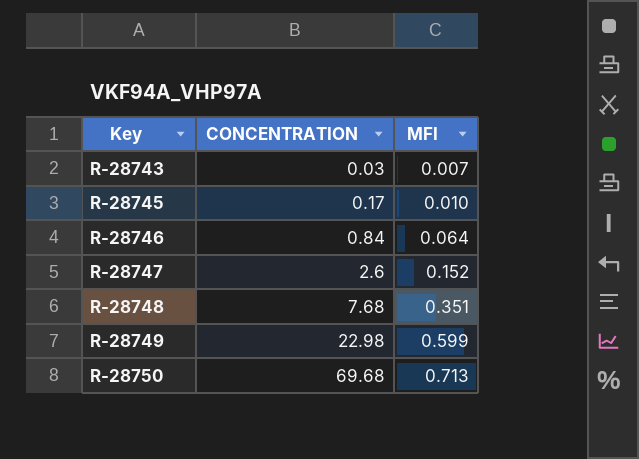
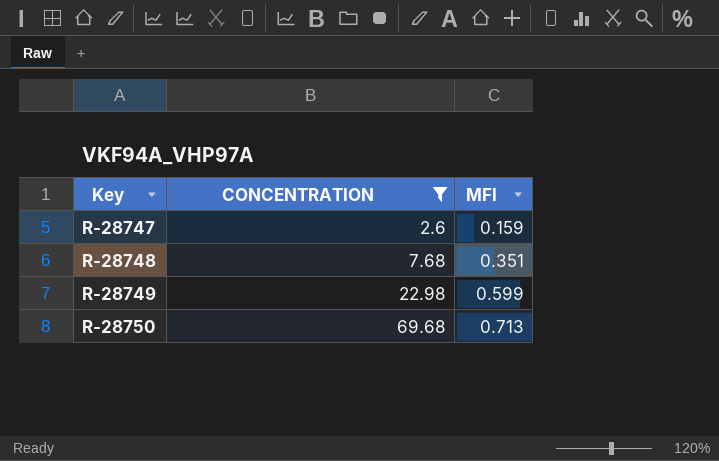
filter: none -> CONCENTRATION >= 2.6
R-28747 | MFI: 0.152 -> 0.159

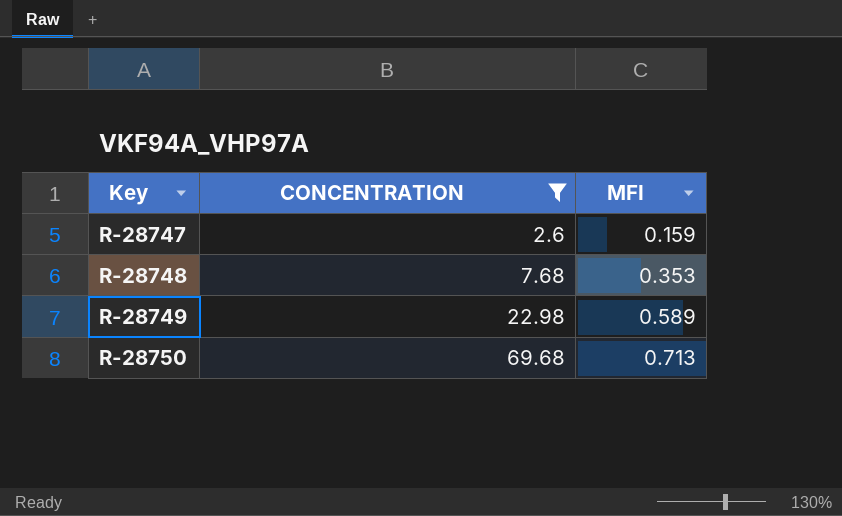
R-28748 | MFI: 0.351 -> 0.353
R-28749 | MFI: 0.599 -> 0.589

